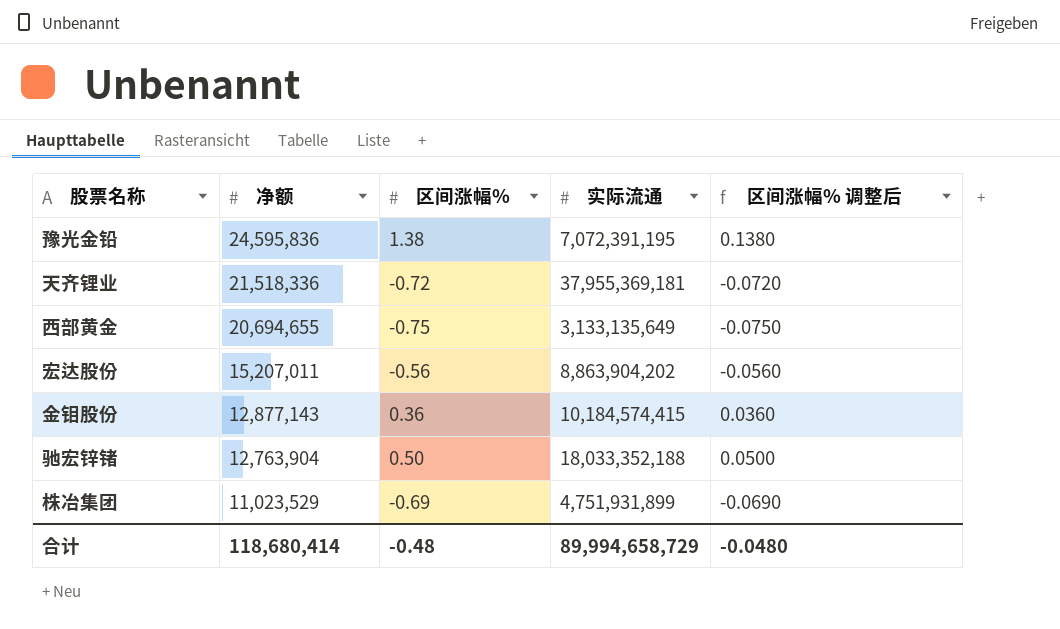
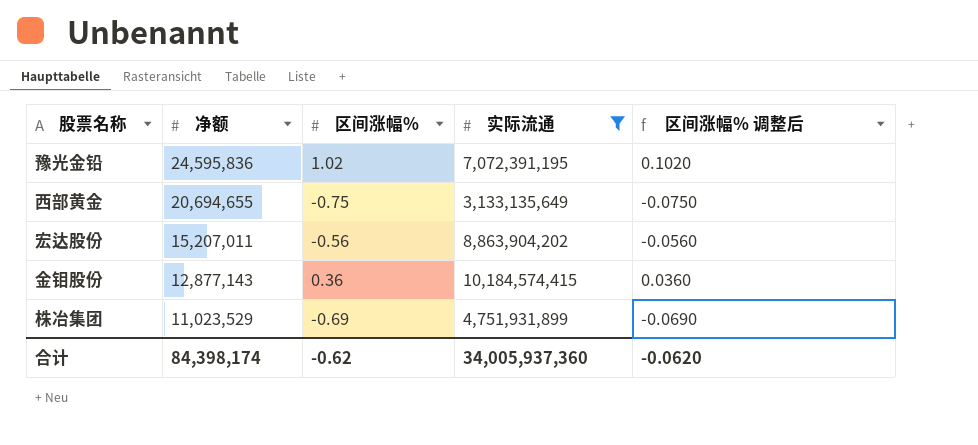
filter: none -> 实际流通 <= 10,184,574,415
豫光金铅 | 区间涨幅%: 1.38 -> 1.02
豫光金铅 | 区间涨幅% 调整后: 0.1380 -> 0.1020
合计 | 净额: 118,680,414 -> 84,398,174
合计 | 区间涨幅%: -0.48 -> -0.62
合计 | 实际流通: 89,994,658,729 -> 34,005,937,360
合计 | 区间涨幅% 调整后: -0.0480 -> -0.0620

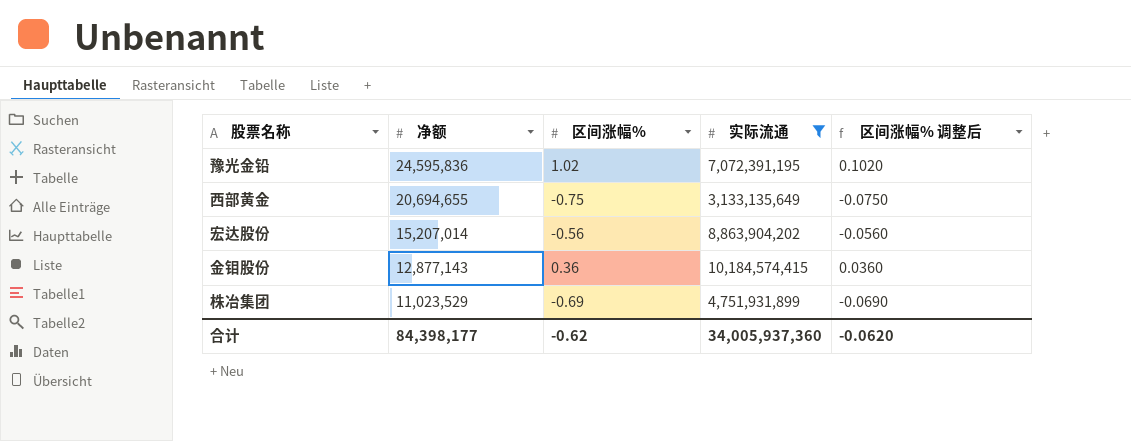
宏达股份 | 净额: 15,207,011 -> 15,207,014
合计 | 净额: 84,398,174 -> 84,398,177

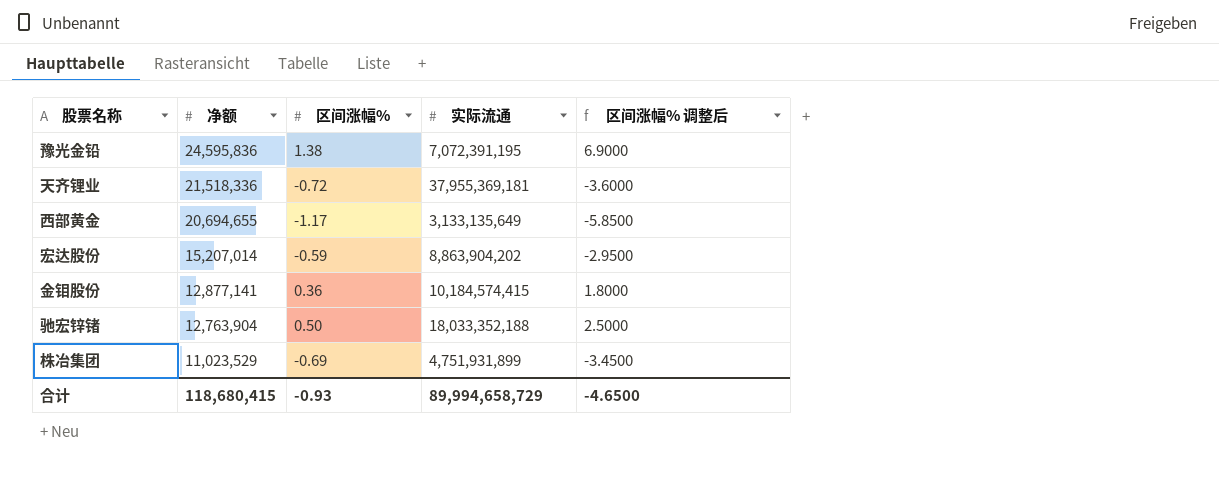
filter: 实际流通 <= 10,184,574,415 -> none
column 区间涨幅% 调整后 | formula: [区间涨幅%] * 0.1 -> [区间涨幅%] * 5
豫光金铅 | 区间涨幅%: 1.02 -> 1.38
西部黄金 | 区间涨幅%: -0.75 -> -1.17
宏达股份 | 区间涨幅%: -0.56 -> -0.59
金钼股份 | 净额: 12,877,143 -> 12,877,141
合计 | 净额: 84,398,177 -> 118,680,415
合计 | 区间涨幅%: -0.62 -> -0.93
合计 | 实际流通: 34,005,937,360 -> 89,994,658,729
合计 | 区间涨幅% 调整后: -0.0620 -> -4.6500

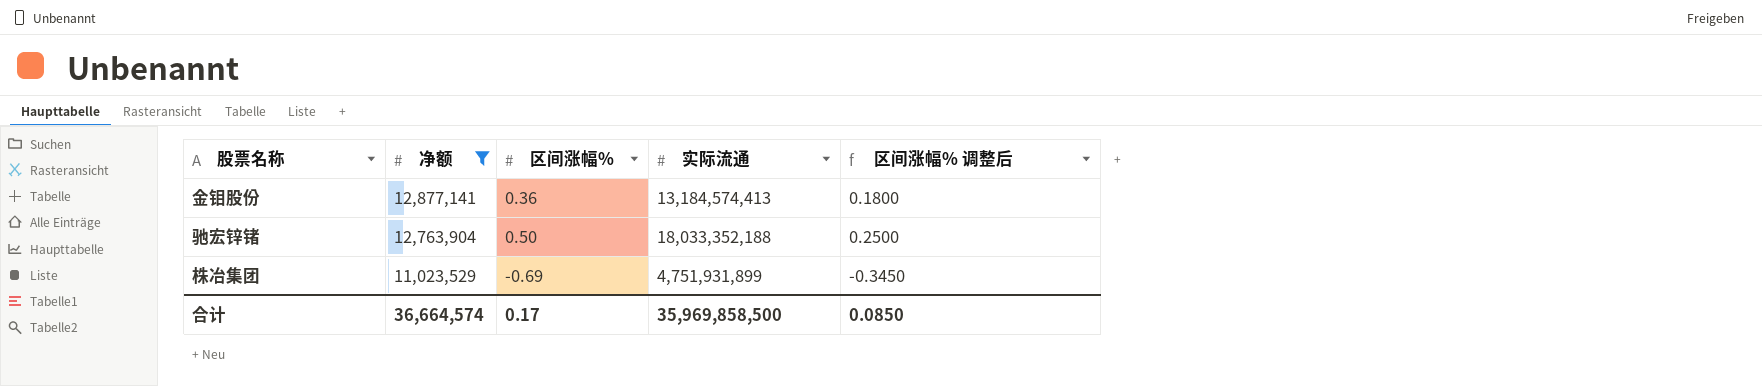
filter: none -> 净额 <= 12,877,141
column 区间涨幅% 调整后 | formula: [区间涨幅%] * 5 -> [区间涨幅%] * 0.5
金钼股份 | 实际流通: 10,184,574,415 -> 13,184,574,413
合计 | 净额: 118,680,415 -> 36,664,574
合计 | 区间涨幅%: -0.93 -> 0.17
合计 | 实际流通: 89,994,658,729 -> 35,969,858,500
合计 | 区间涨幅% 调整后: -4.6500 -> 0.0850

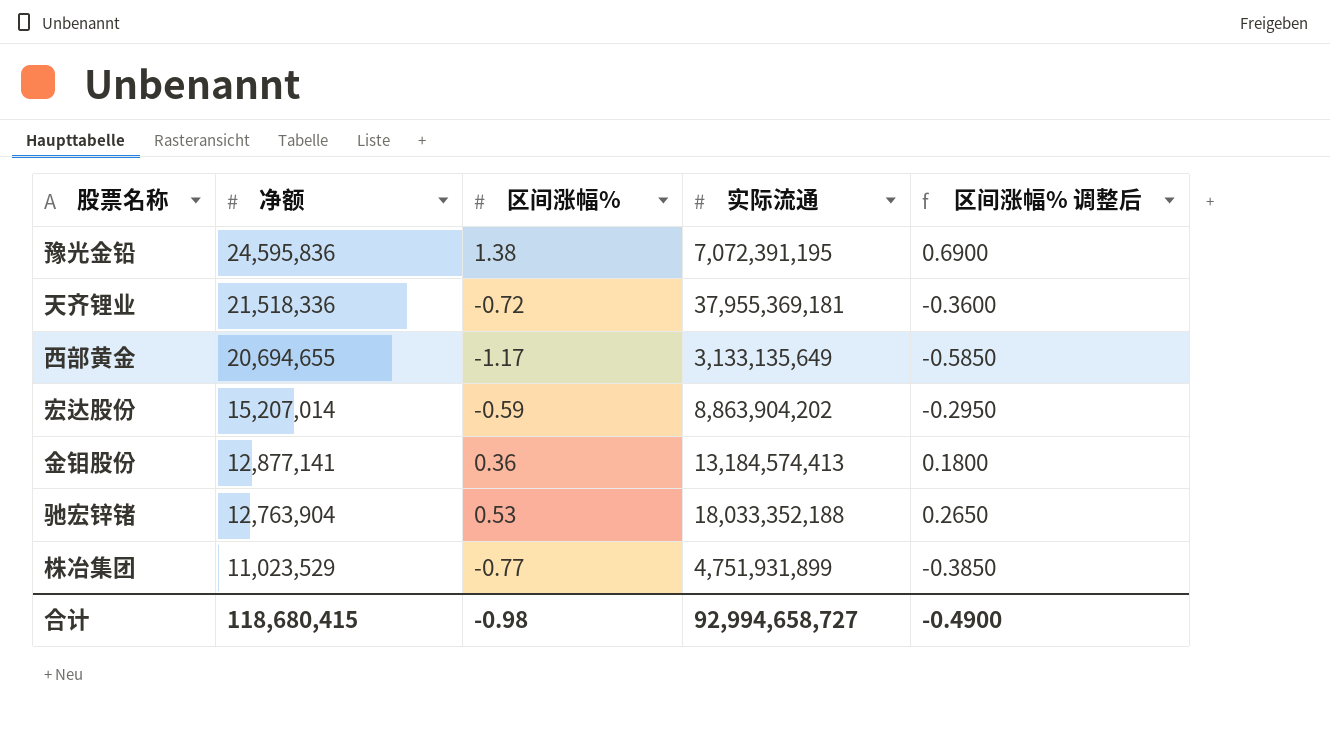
filter: 净额 <= 12,877,141 -> none
驰宏锌锗 | 区间涨幅%: 0.50 -> 0.53
驰宏锌锗 | 区间涨幅% 调整后: 0.2500 -> 0.2650
株冶集团 | 区间涨幅%: -0.69 -> -0.77
株冶集团 | 区间涨幅% 调整后: -0.3450 -> -0.3850
合计 | 净额: 36,664,574 -> 118,680,415
合计 | 区间涨幅%: 0.17 -> -0.98
合计 | 实际流通: 35,969,858,500 -> 92,994,658,727
合计 | 区间涨幅% 调整后: 0.0850 -> -0.4900

